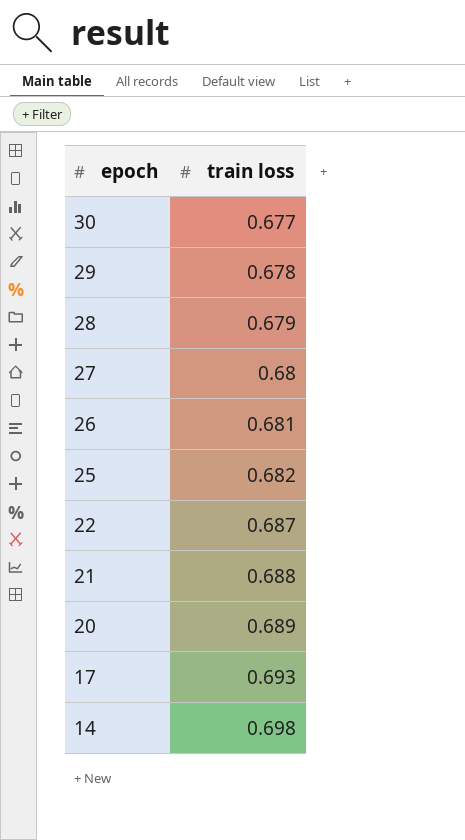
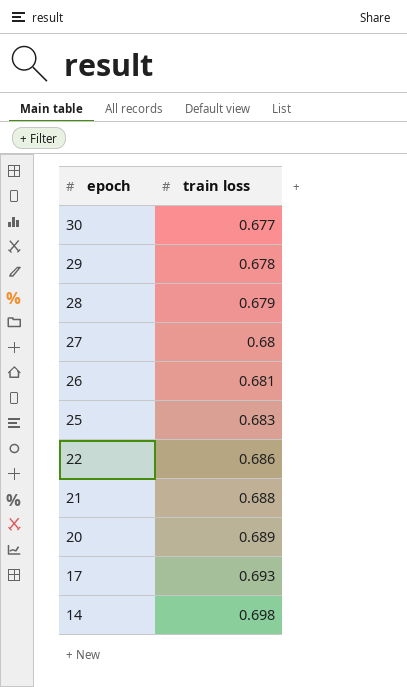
25 | train loss: 0.682 -> 0.683
22 | train loss: 0.687 -> 0.686

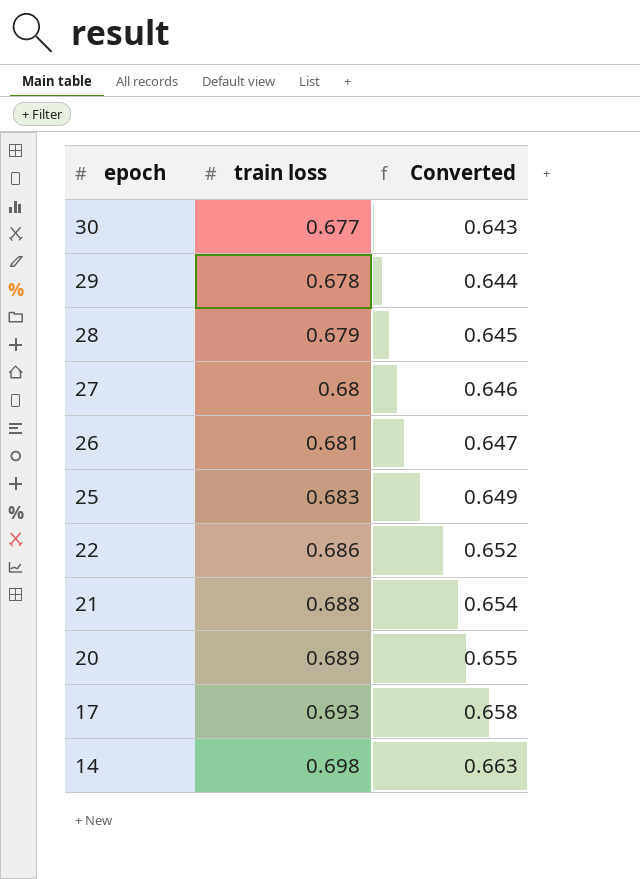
column Converted | formula: none -> [train loss] * 0.95

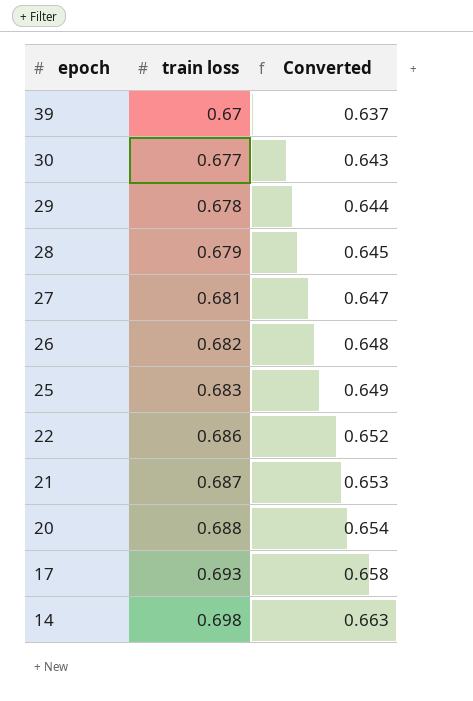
row 39: none -> 0.67 | 0.637
27 | train loss: 0.68 -> 0.681
27 | Converted: 0.646 -> 0.647
26 | train loss: 0.681 -> 0.682
26 | Converted: 0.647 -> 0.648
21 | train loss: 0.688 -> 0.687
21 | Converted: 0.654 -> 0.653
20 | train loss: 0.689 -> 0.688
20 | Converted: 0.655 -> 0.654

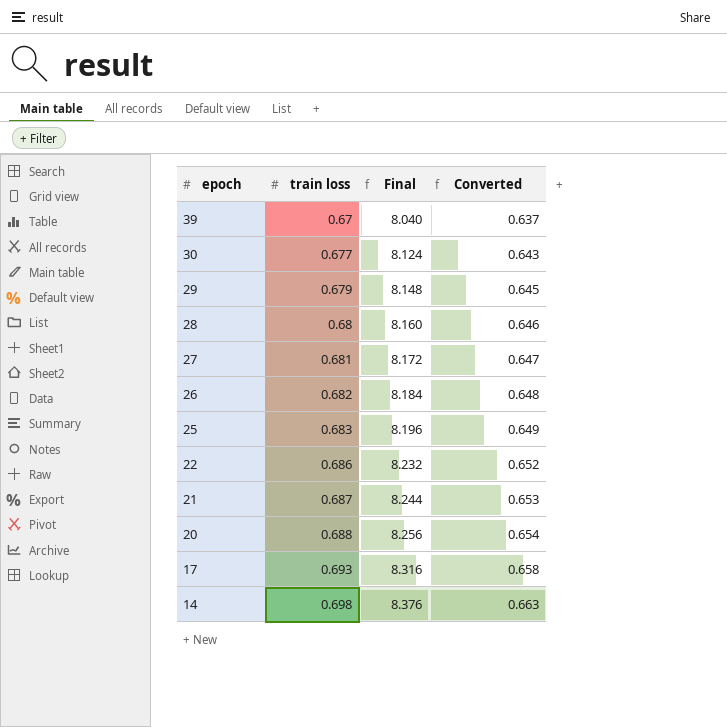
column Final | formula: none -> [train loss] * 12
29 | train loss: 0.678 -> 0.679
29 | Converted: 0.644 -> 0.645
28 | train loss: 0.679 -> 0.68
28 | Converted: 0.645 -> 0.646

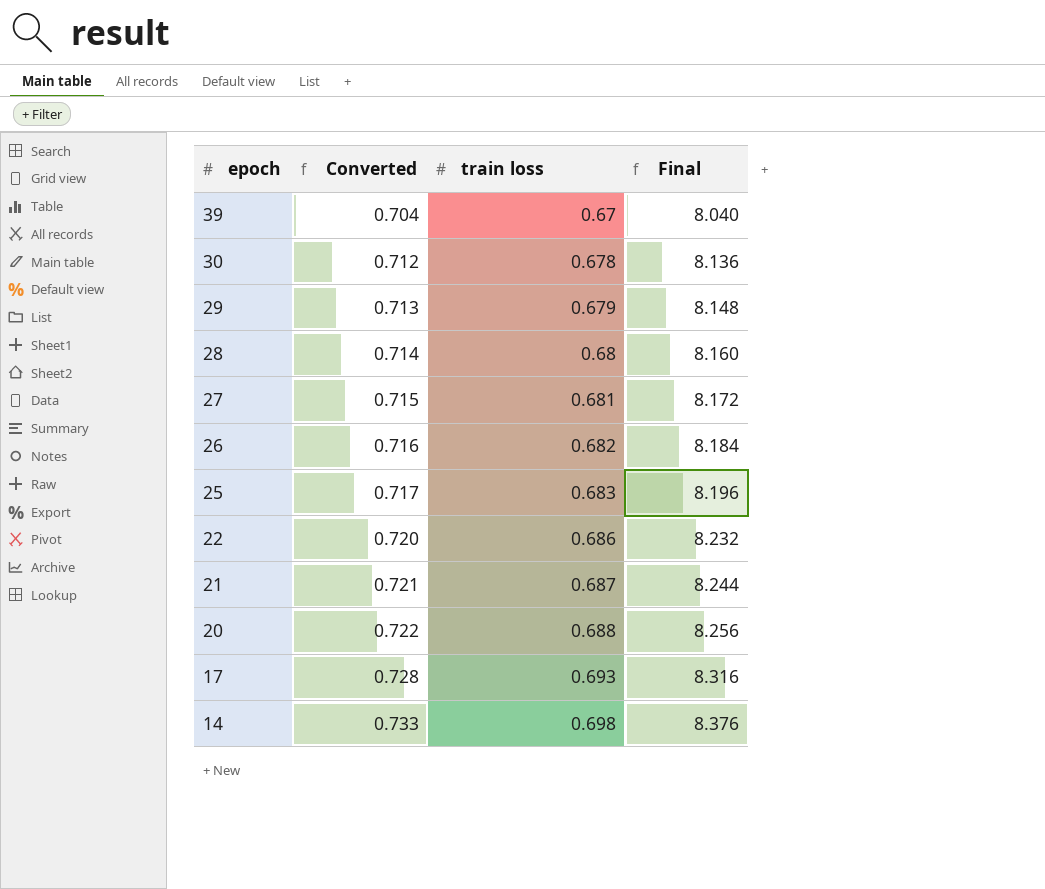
column Converted | formula: [train loss] * 0.95 -> [train loss] * 1.05
column Converted | position: 4 -> 2
30 | train loss: 0.677 -> 0.678
30 | Final: 8.124 -> 8.136

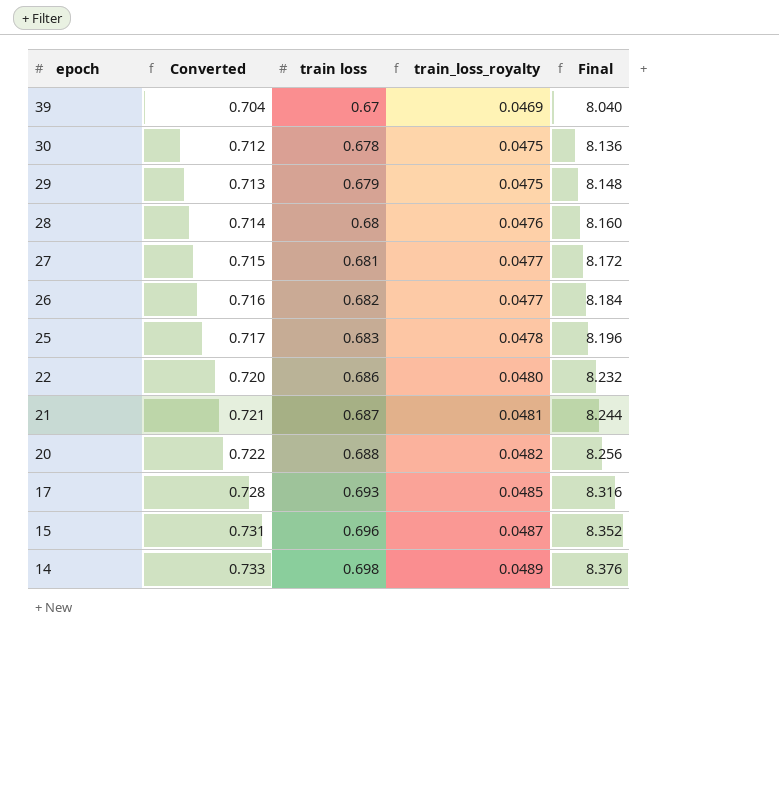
column train_loss_royalty | formula: none -> [train loss] * 0.07
row 15: none -> 0.731 | 0.696 | 0.0487 | 8.352

